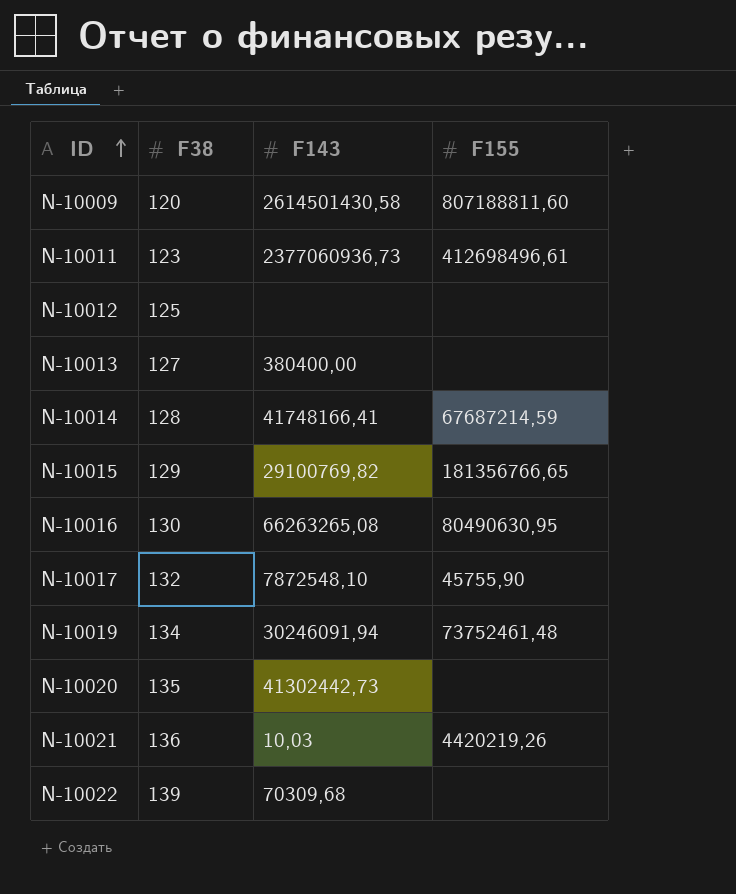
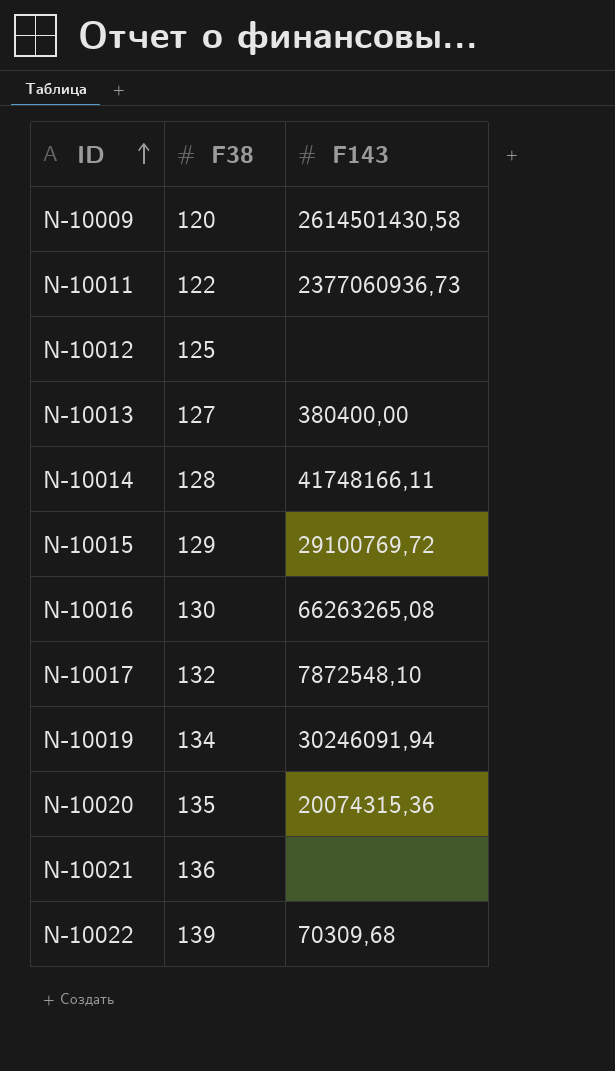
column F155 | position: 4 -> none
N-10011 | F38: 123 -> 122
N-10014 | F143: 41748166,41 -> 41748166,11
N-10015 | F143: 29100769,82 -> 29100769,72
N-10020 | F143: 41302442,73 -> 20074315,36
N-10021 | F143: 10,03 -> none

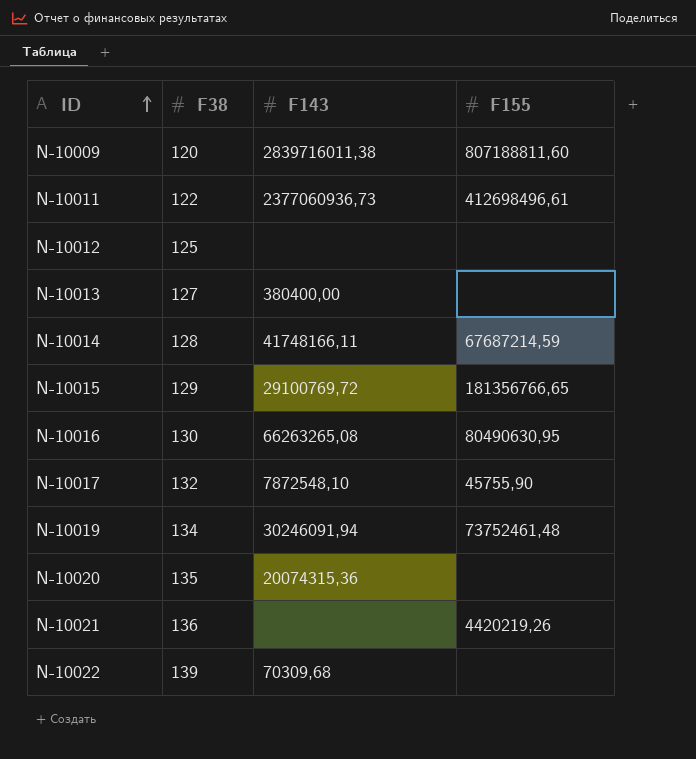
column F155 | position: none -> 4
N-10009 | F143: 2614501430,58 -> 2839716011,38

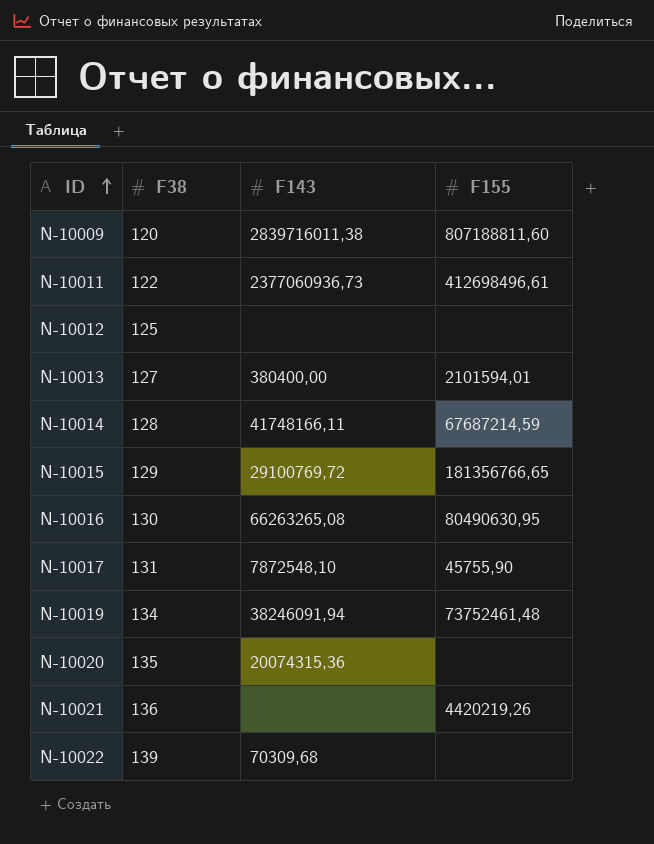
N-10013 | F155: none -> 2101594,01
N-10017 | F38: 132 -> 131
N-10019 | F143: 30246091,94 -> 38246091,94

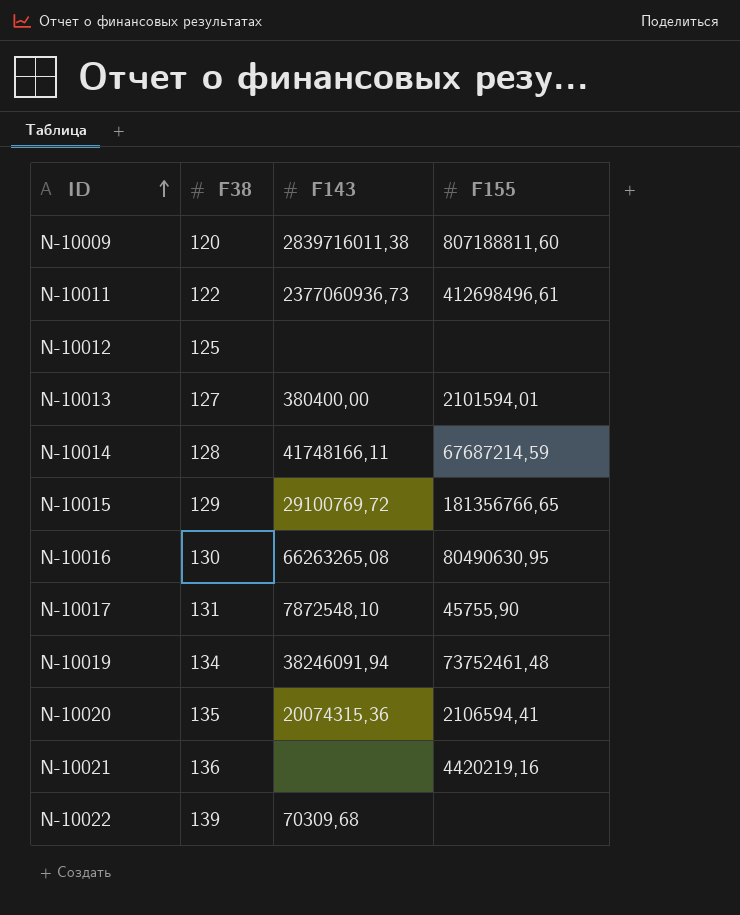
N-10020 | F155: none -> 2106594,41
N-10021 | F155: 4420219,26 -> 4420219,16

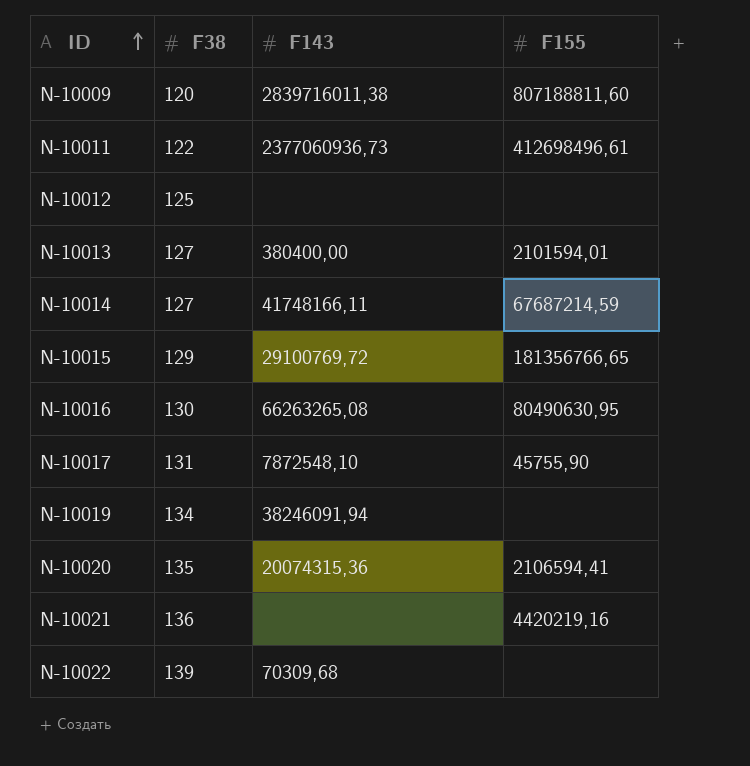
N-10014 | F38: 128 -> 127
N-10019 | F155: 73752461,48 -> none

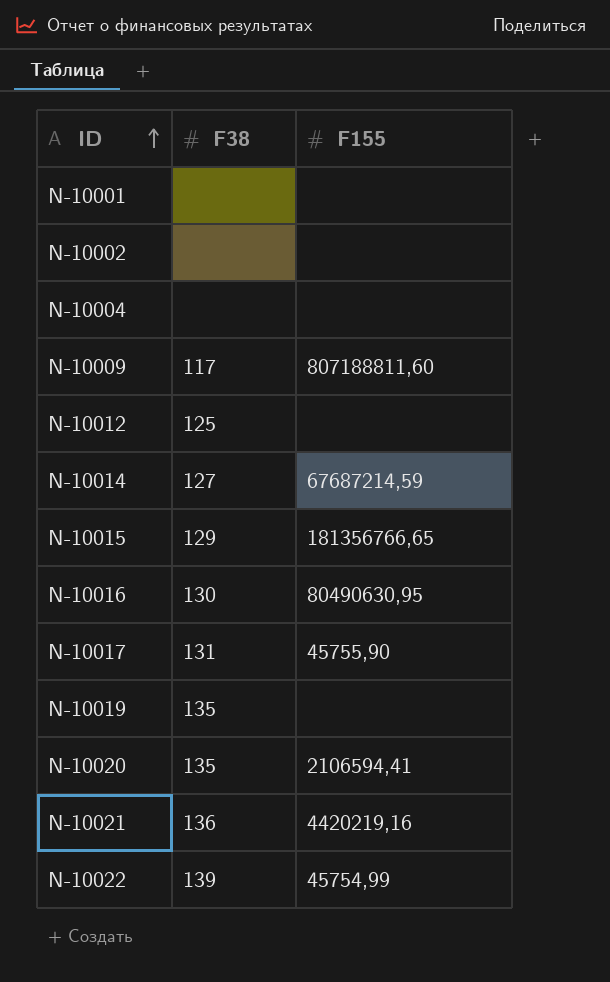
column F143 | position: 3 -> none
row N-10011: 122 | 2377060936,73 | 412698496,61 -> none
row N-10013: 127 | 380400,00 | 2101594,01 -> none
row N-10001: none -> none | none
row N-10002: none -> none | none
row N-10004: none -> none | none
N-10009 | F38: 120 -> 117
N-10019 | F38: 134 -> 135
N-10022 | F155: none -> 45754,99

